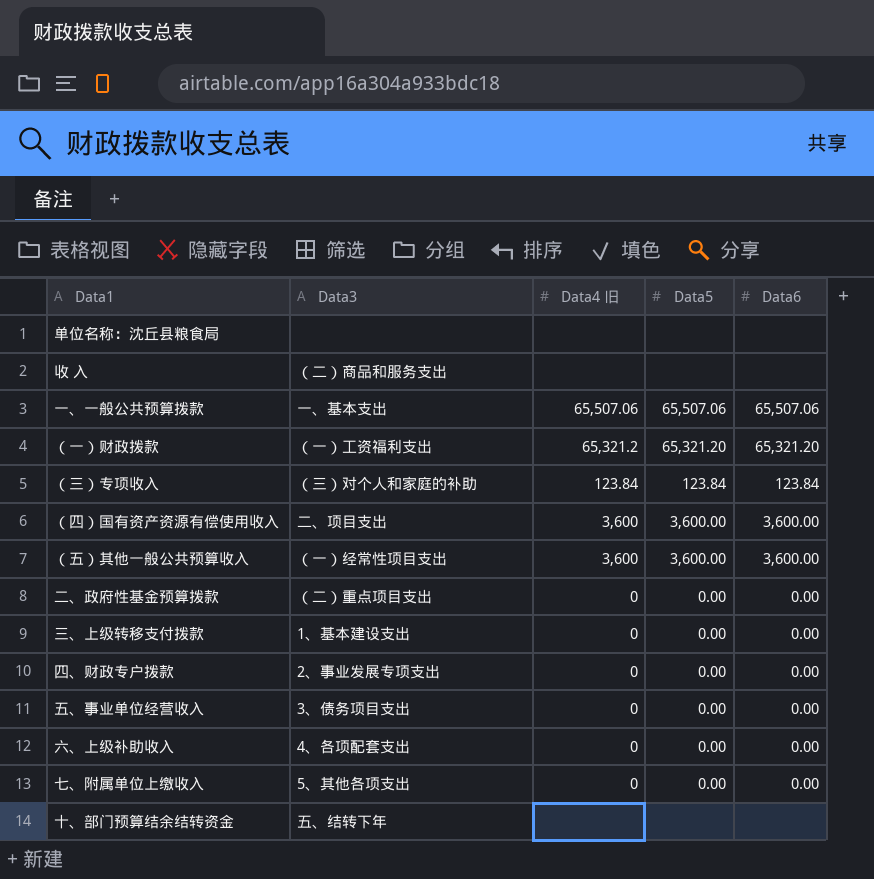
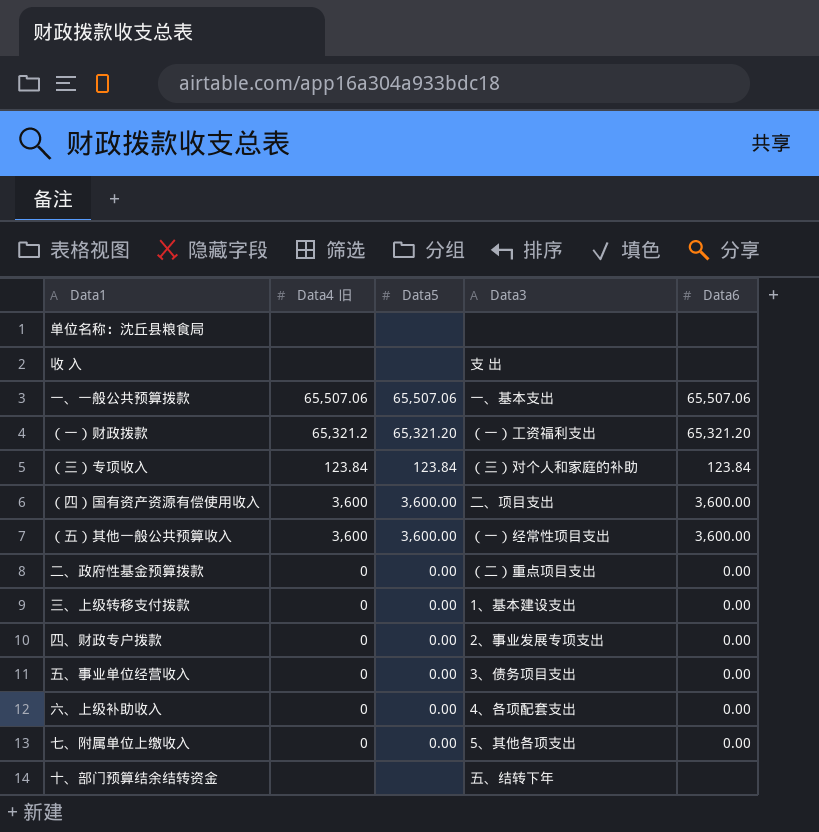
column Data3 | position: 2 -> 4
收 入 | Data3: （二）商品和服务支出 -> 支 出

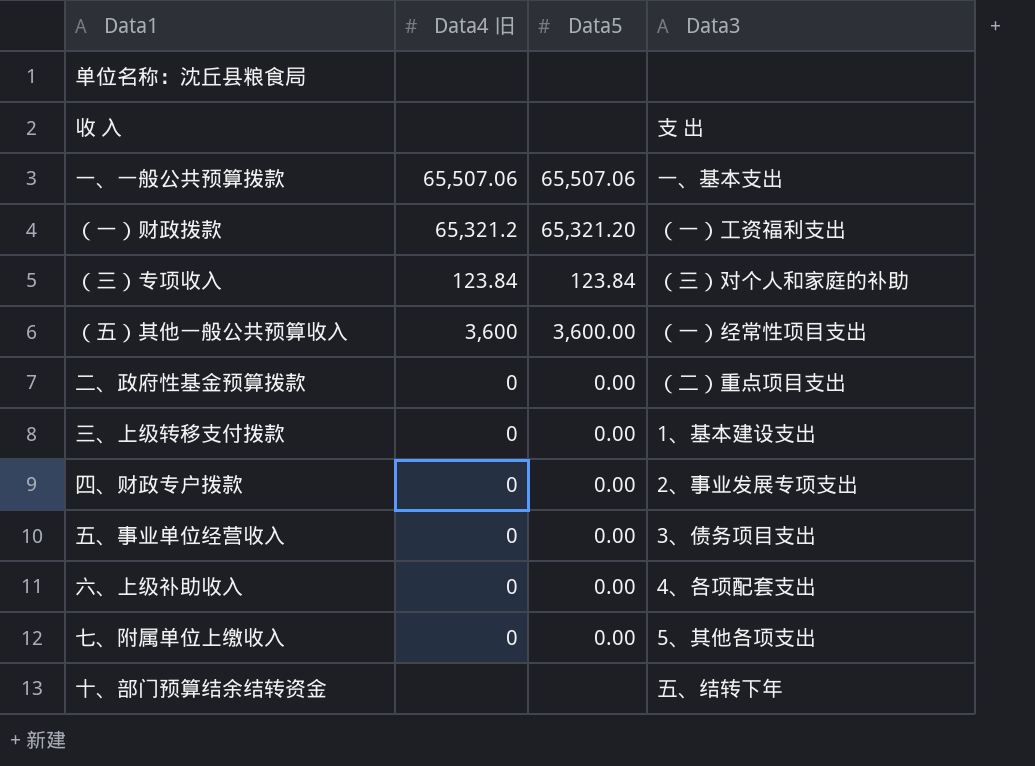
column Data6 | position: 5 -> none
row （四）国有资产资源有偿使用收入: 3,600 | 3,600.00 | 二、项目支出 | 3,600.00 -> none

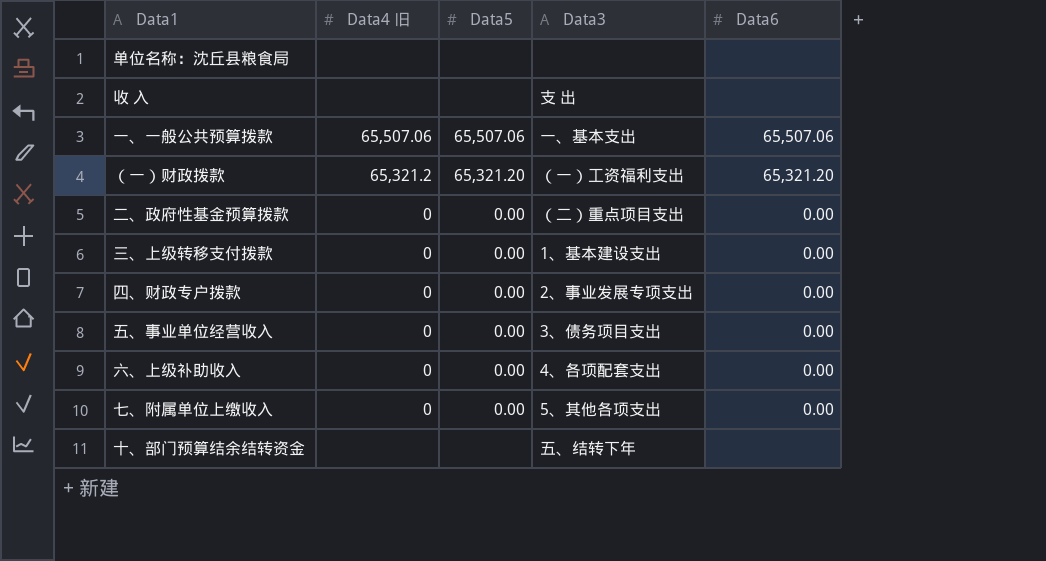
column Data6 | position: none -> 5
row （三）专项收入: 123.84 | 123.84 | （三）对个人和家庭的补助 -> none
row （五）其他一般公共预算收入: 3,600 | 3,600.00 | （一）经常性项目支出 -> none

